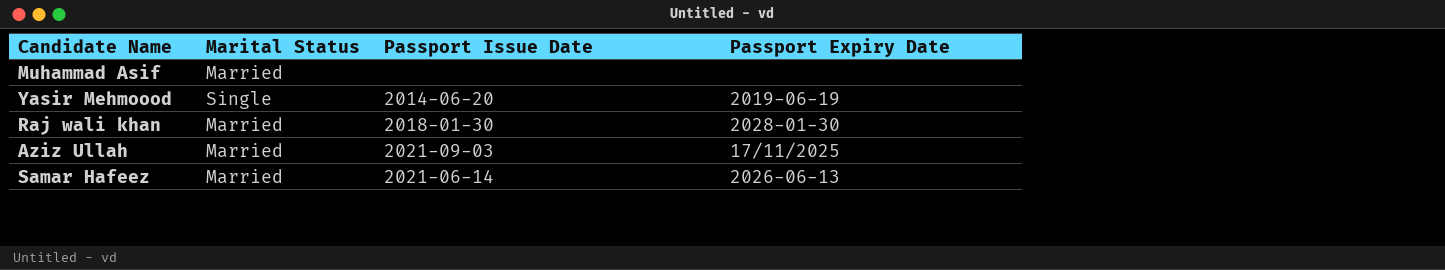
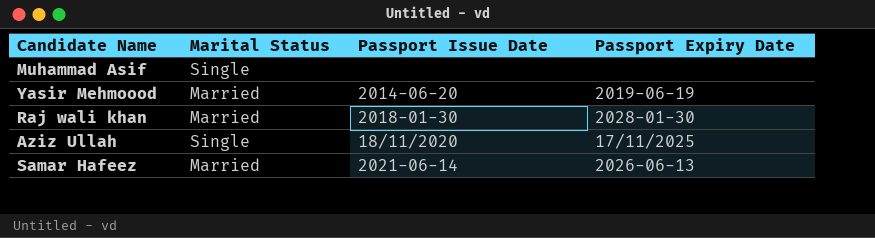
Muhammad Asif | Marital Status: Married -> Single
Yasir Mehmoood | Marital Status: Single -> Married
Aziz Ullah | Marital Status: Married -> Single
Aziz Ullah | Passport Issue Date: 2021-09-03 -> 18/11/2020

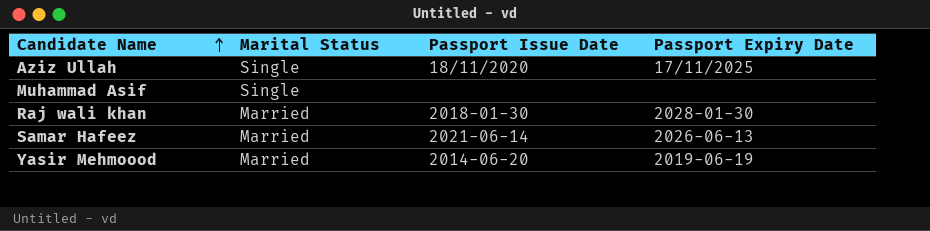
row order: none -> Candidate Name ascending

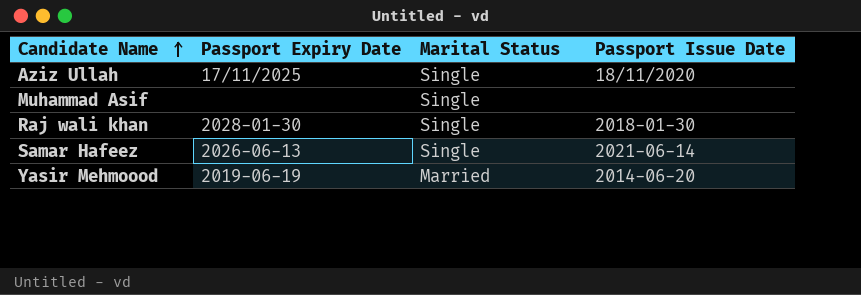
column Passport Expiry Date | position: 4 -> 2
Raj wali khan | Marital Status: Married -> Single
Samar Hafeez | Marital Status: Married -> Single

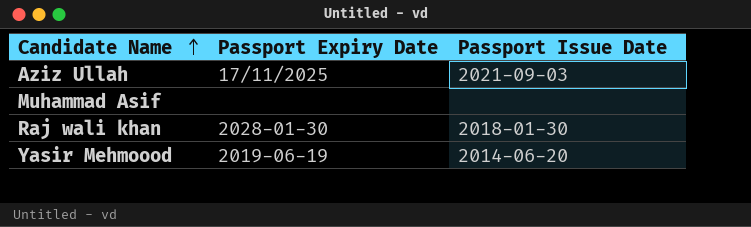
column Marital Status | position: 3 -> none
row Samar Hafeez: 2026-06-13 | Single | 2021-06-14 -> none
Aziz Ullah | Passport Issue Date: 18/11/2020 -> 2021-09-03

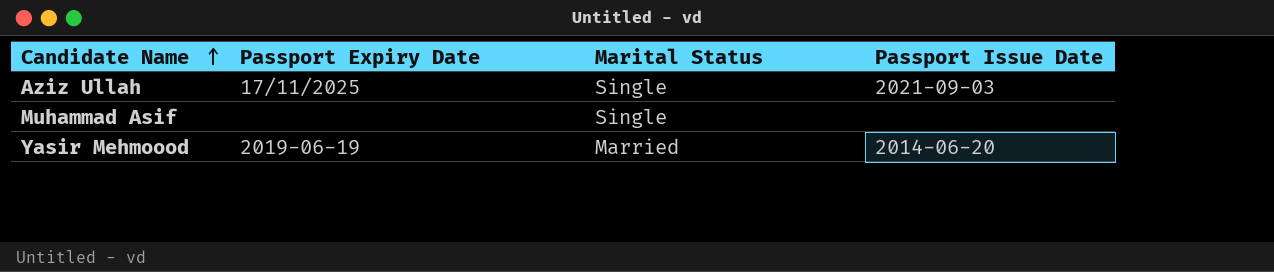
column Marital Status | position: none -> 3
row Raj wali khan: 2028-01-30 | 2018-01-30 -> none

